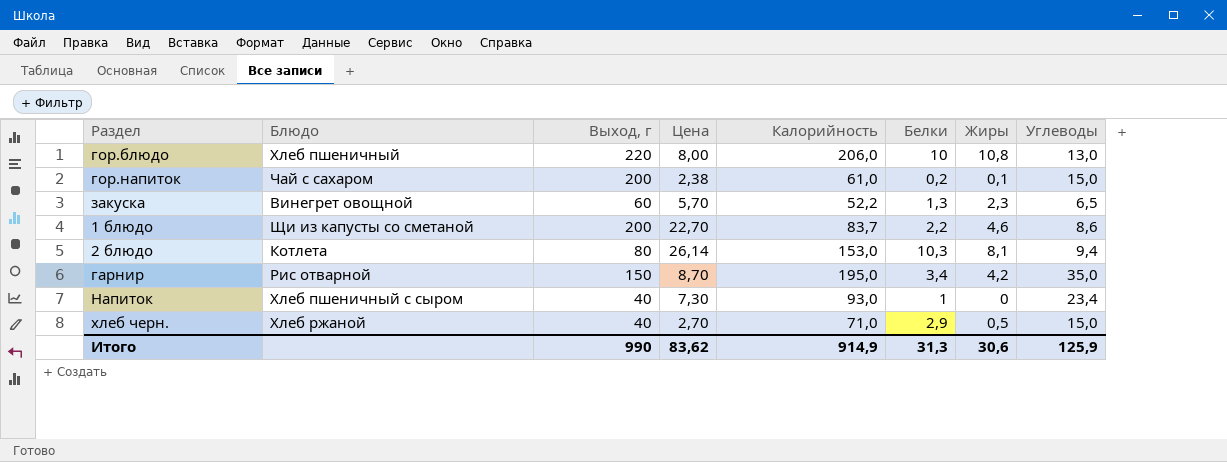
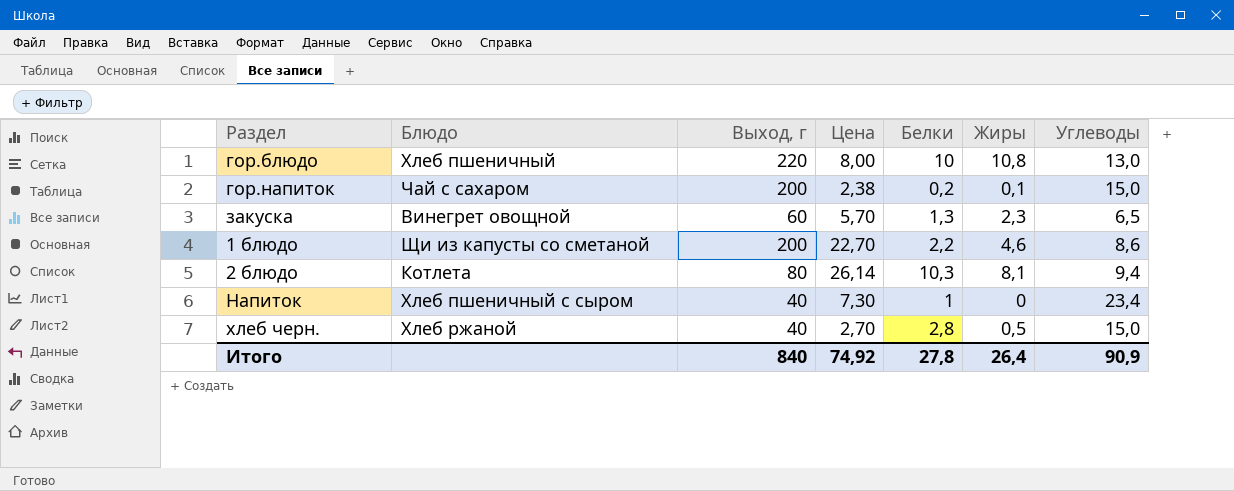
column Калорийность | position: 5 -> none
row гарнир: Рис отварной | 150 | 8,70 | 195,0 | 3,4 | 4,2 | 35,0 -> none
хлеб черн. | Белки: 2,9 -> 2,8
Итого | Выход, г: 990 -> 840
Итого | Цена: 83,62 -> 74,92
Итого | Белки: 31,3 -> 27,8
Итого | Жиры: 30,6 -> 26,4
Итого | Углеводы: 125,9 -> 90,9

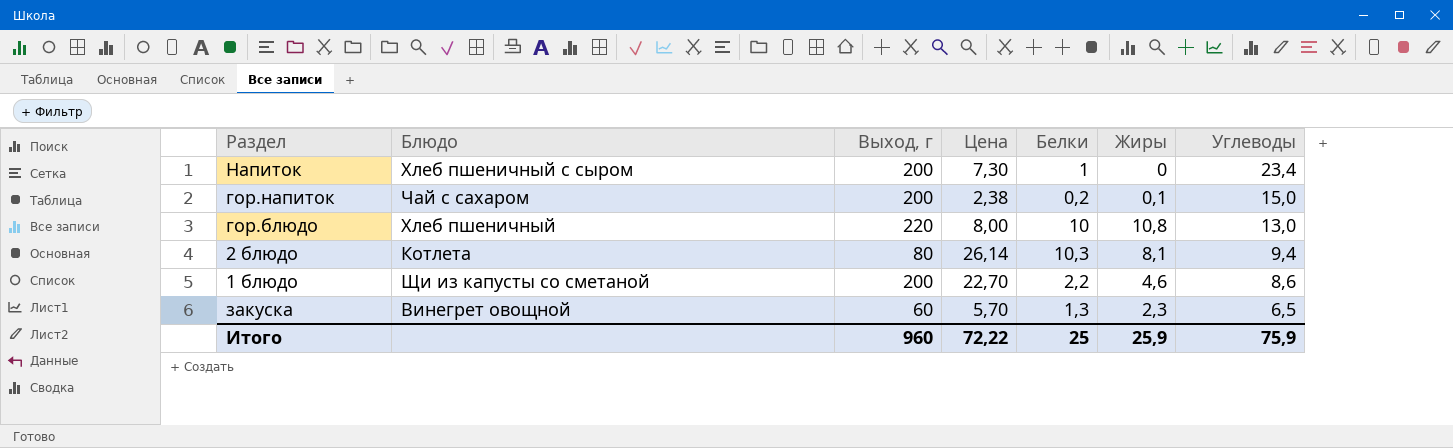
row order: none -> Углеводы descending
row хлеб черн.: Хлеб ржаной | 40 | 2,70 | 2,8 | 0,5 | 15,0 -> none
Напиток | Выход, г: 40 -> 200
Итого | Выход, г: 840 -> 960
Итого | Цена: 74,92 -> 72,22
Итого | Белки: 27,8 -> 25
Итого | Жиры: 26,4 -> 25,9
Итого | Углеводы: 90,9 -> 75,9

